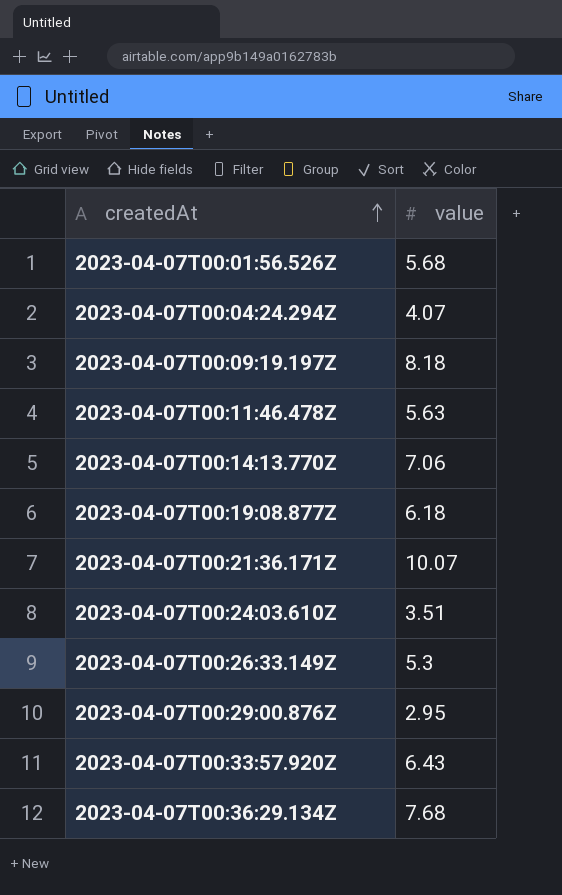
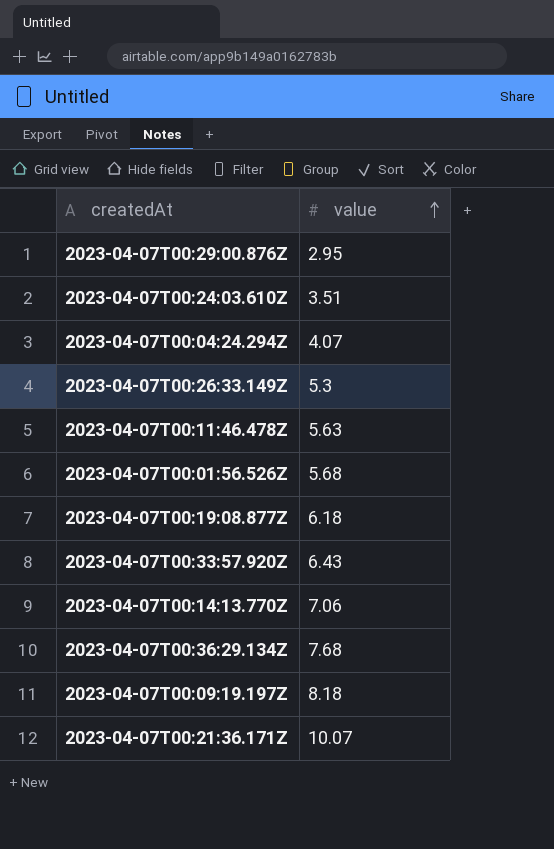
row order: createdAt ascending -> value ascending

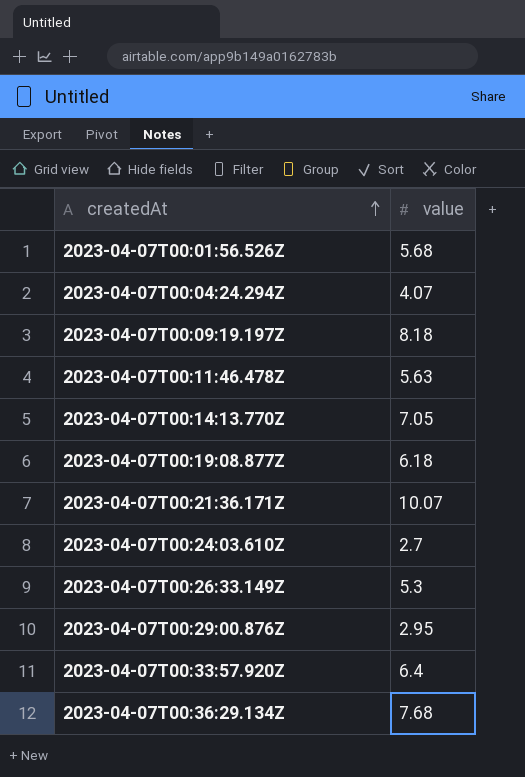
row order: value ascending -> createdAt ascending
2023-04-07T00:14:13.770Z | value: 7.06 -> 7.05
2023-04-07T00:24:03.610Z | value: 3.51 -> 2.7
2023-04-07T00:33:57.920Z | value: 6.43 -> 6.4

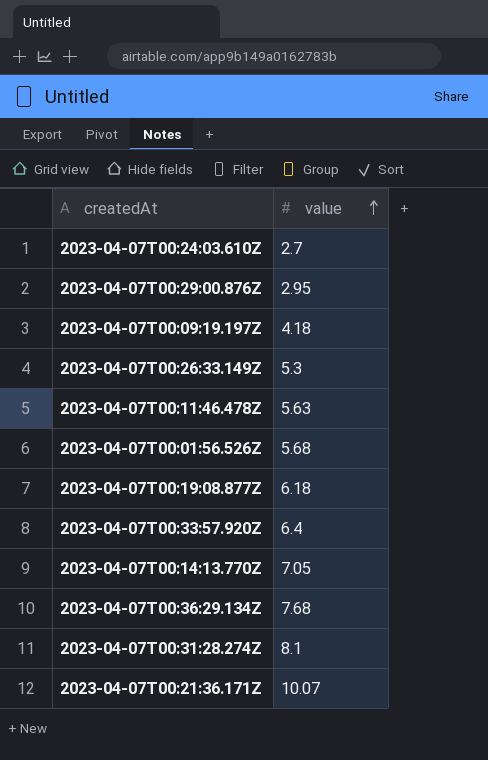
row order: createdAt ascending -> value ascending
row 2023-04-07T00:04:24.294Z: 4.07 -> none
2023-04-07T00:09:19.197Z | value: 8.18 -> 4.18
row 2023-04-07T00:31:28.274Z: none -> 8.1

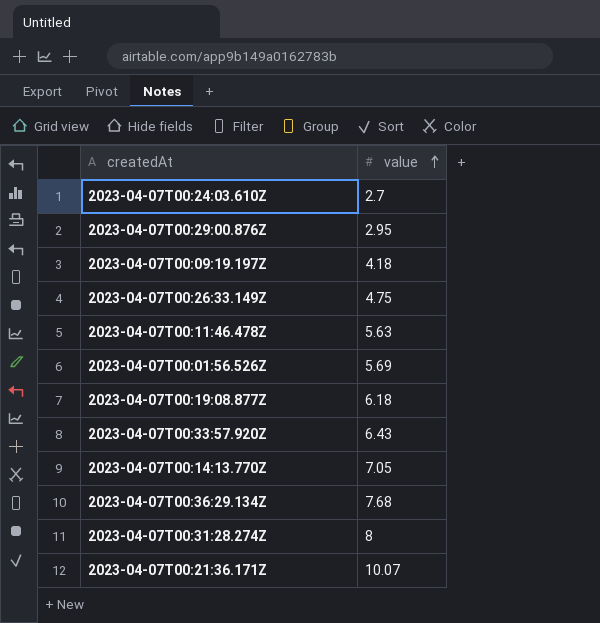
2023-04-07T00:26:33.149Z | value: 5.3 -> 4.75
2023-04-07T00:01:56.526Z | value: 5.68 -> 5.69
2023-04-07T00:33:57.920Z | value: 6.4 -> 6.43
2023-04-07T00:31:28.274Z | value: 8.1 -> 8

